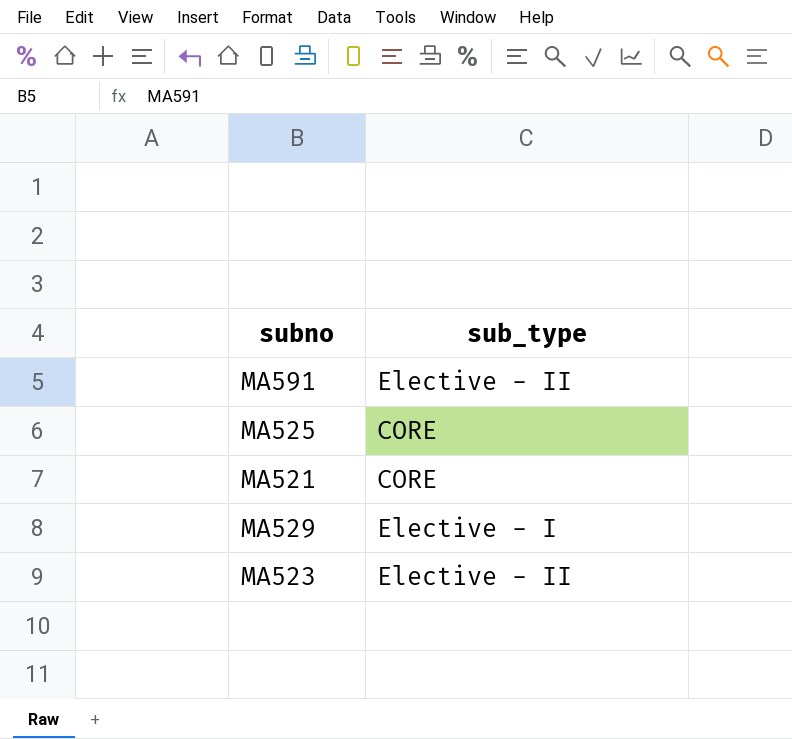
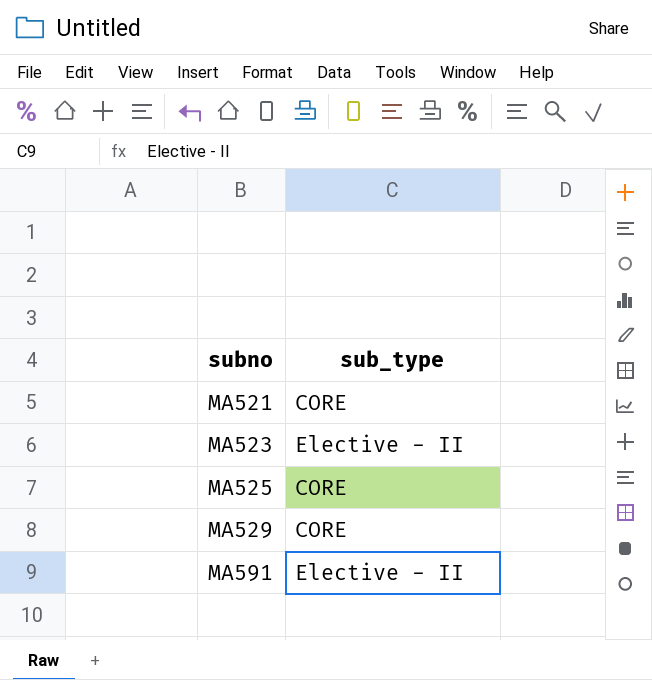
row order: none -> subno ascending
MA529 | sub_type: Elective - I -> CORE

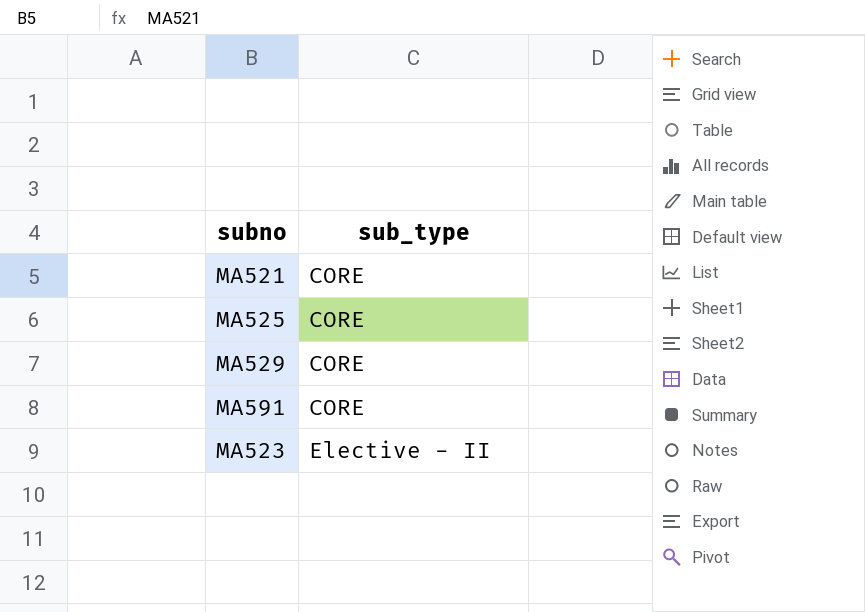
row order: subno ascending -> sub_type ascending
MA591 | sub_type: Elective - II -> CORE

